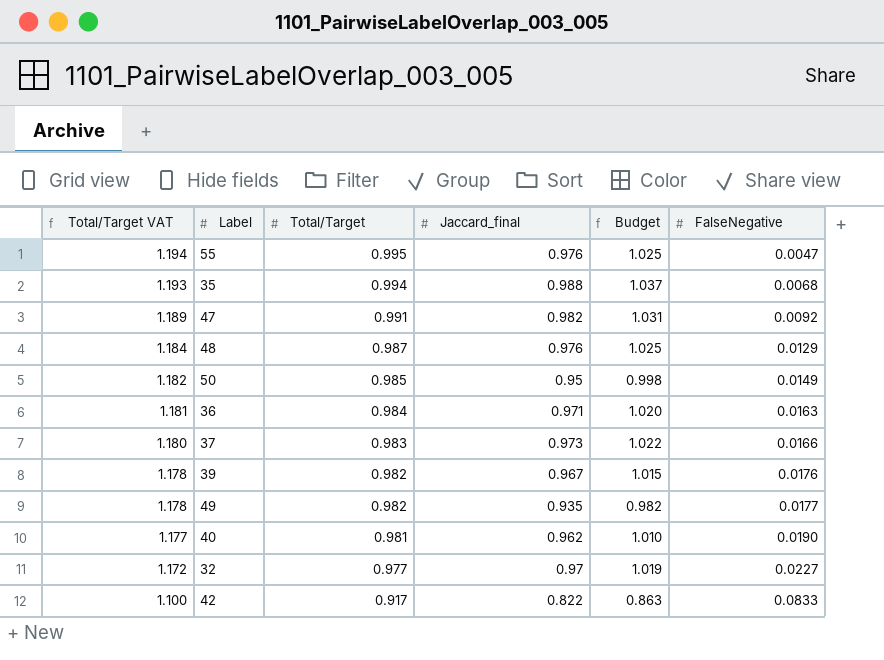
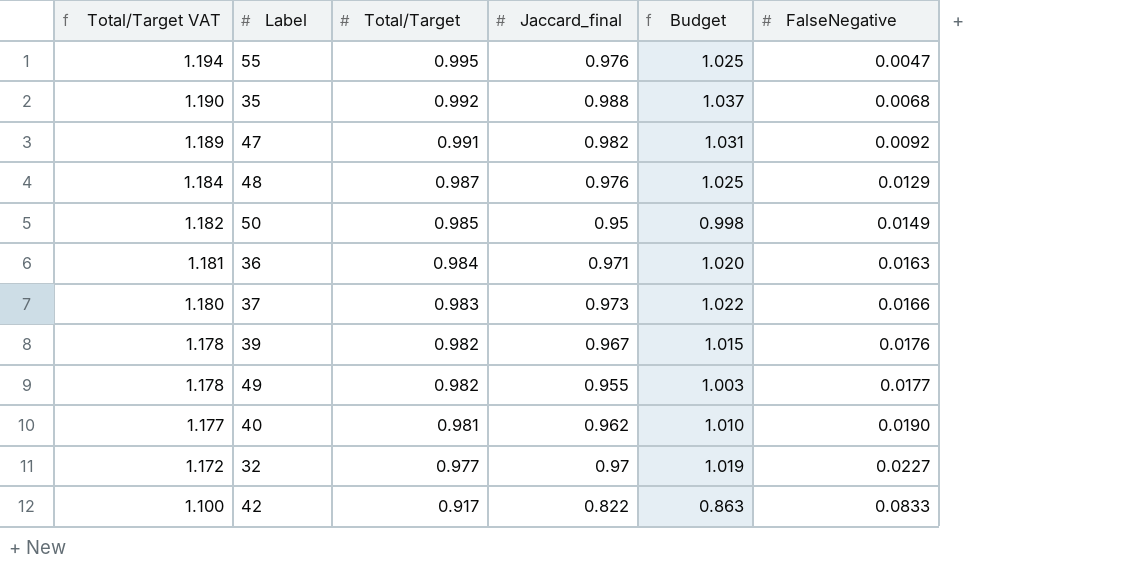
35 | Total/Target VAT: 1.193 -> 1.190
35 | Total/Target: 0.994 -> 0.992
49 | Jaccard_final: 0.935 -> 0.955
49 | Budget: 0.982 -> 1.003

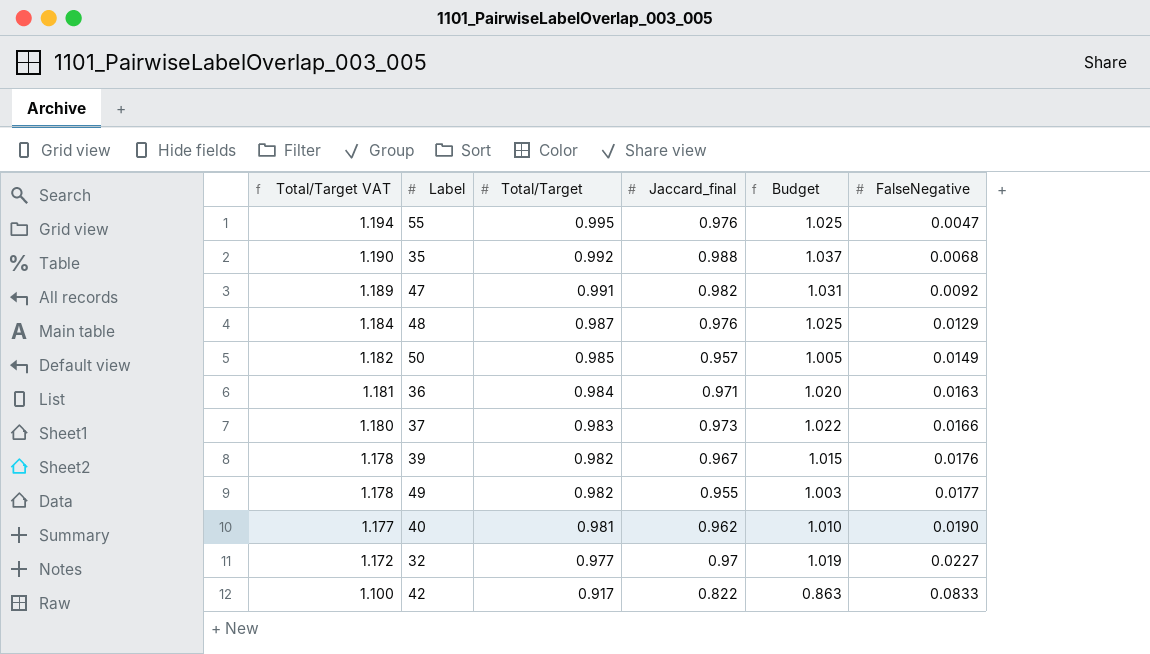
50 | Jaccard_final: 0.95 -> 0.957
50 | Budget: 0.998 -> 1.005

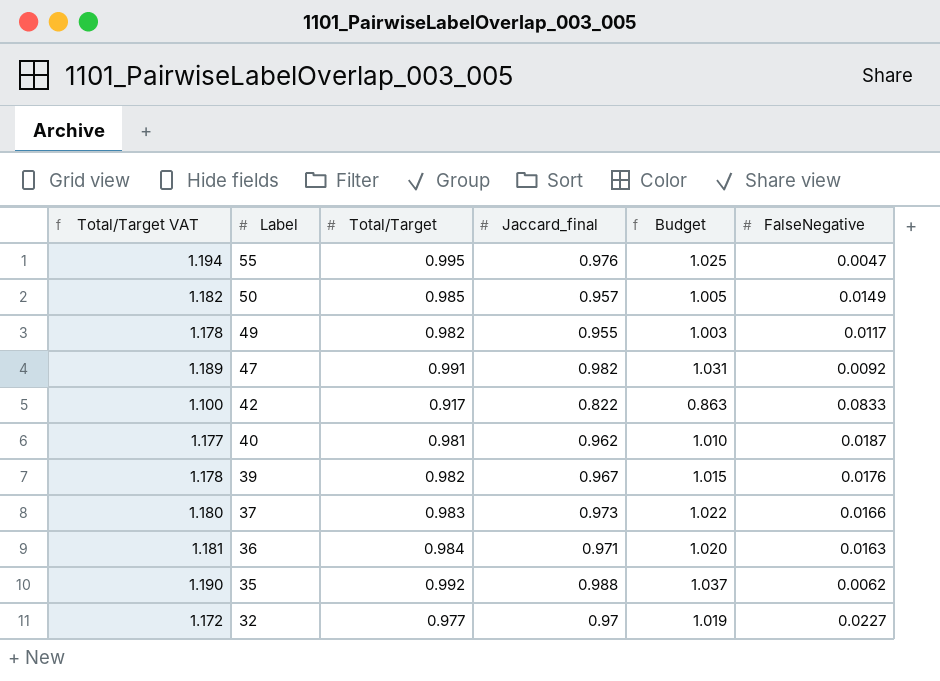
row order: Total/Target VAT descending -> Label descending
row 48: 1.184 | 0.987 | 0.976 | 1.025 | 0.0129 -> none
49 | FalseNegative: 0.0177 -> 0.0117
40 | FalseNegative: 0.0190 -> 0.0187
35 | FalseNegative: 0.0068 -> 0.0062

